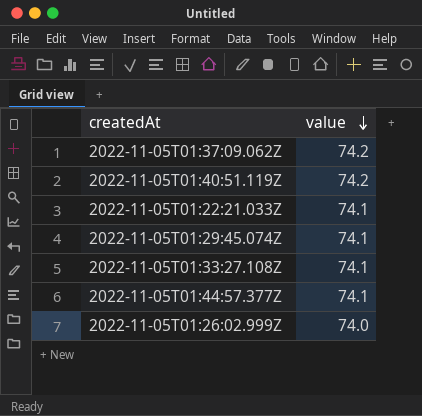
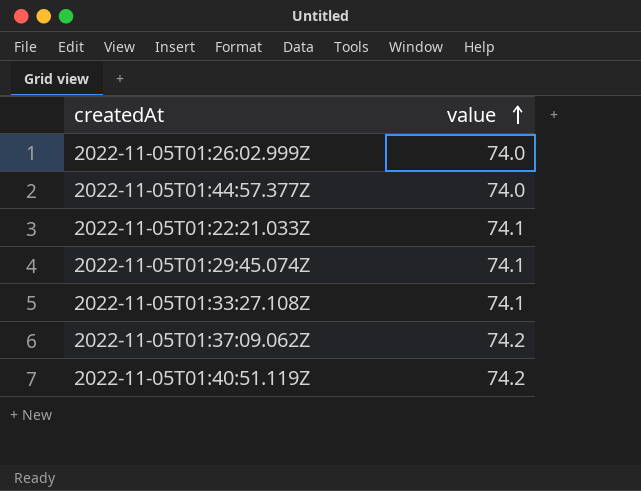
row order: value descending -> value ascending
2022-11-05T01:44:57.377Z | value: 74.1 -> 74.0

